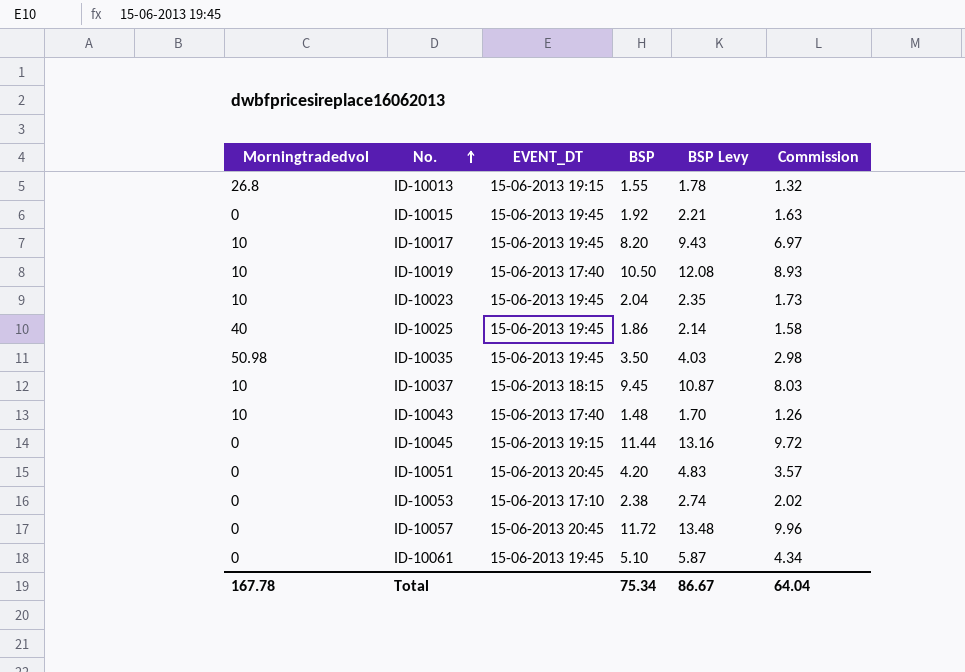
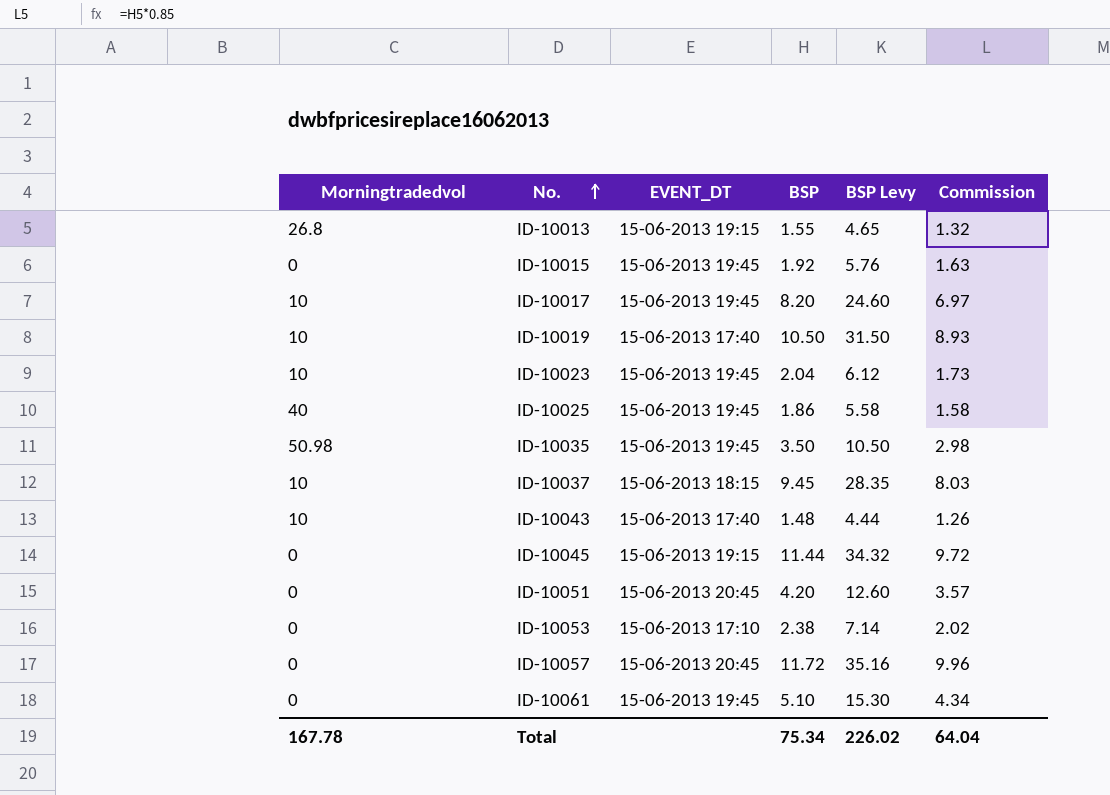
column BSP Levy | formula: [BSP] * 1.15 -> [BSP] * 3
Total | BSP Levy: 86.67 -> 226.02

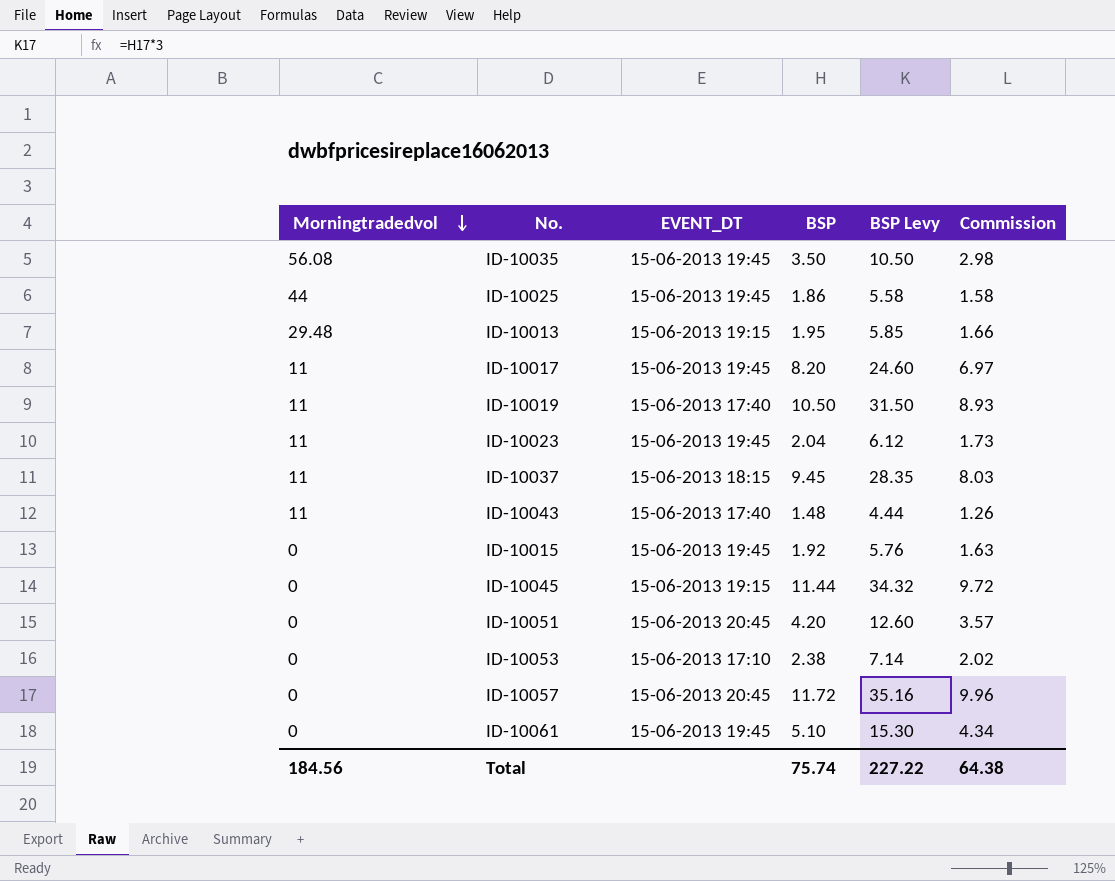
row order: No. ascending -> Morningtradedvol descending
ID-10035 | Morningtradedvol: 50.98 -> 56.08
ID-10025 | Morningtradedvol: 40 -> 44
ID-10013 | Morningtradedvol: 26.8 -> 29.48
ID-10013 | BSP: 1.55 -> 1.95
ID-10013 | BSP Levy: 4.65 -> 5.85
ID-10013 | Commission: 1.32 -> 1.66
ID-10017 | Morningtradedvol: 10 -> 11
ID-10019 | Morningtradedvol: 10 -> 11
ID-10023 | Morningtradedvol: 10 -> 11
ID-10037 | Morningtradedvol: 10 -> 11
ID-10043 | Morningtradedvol: 10 -> 11
Total | Morningtradedvol: 167.78 -> 184.56
Total | BSP: 75.34 -> 75.74
Total | BSP Levy: 226.02 -> 227.22
Total | Commission: 64.04 -> 64.38

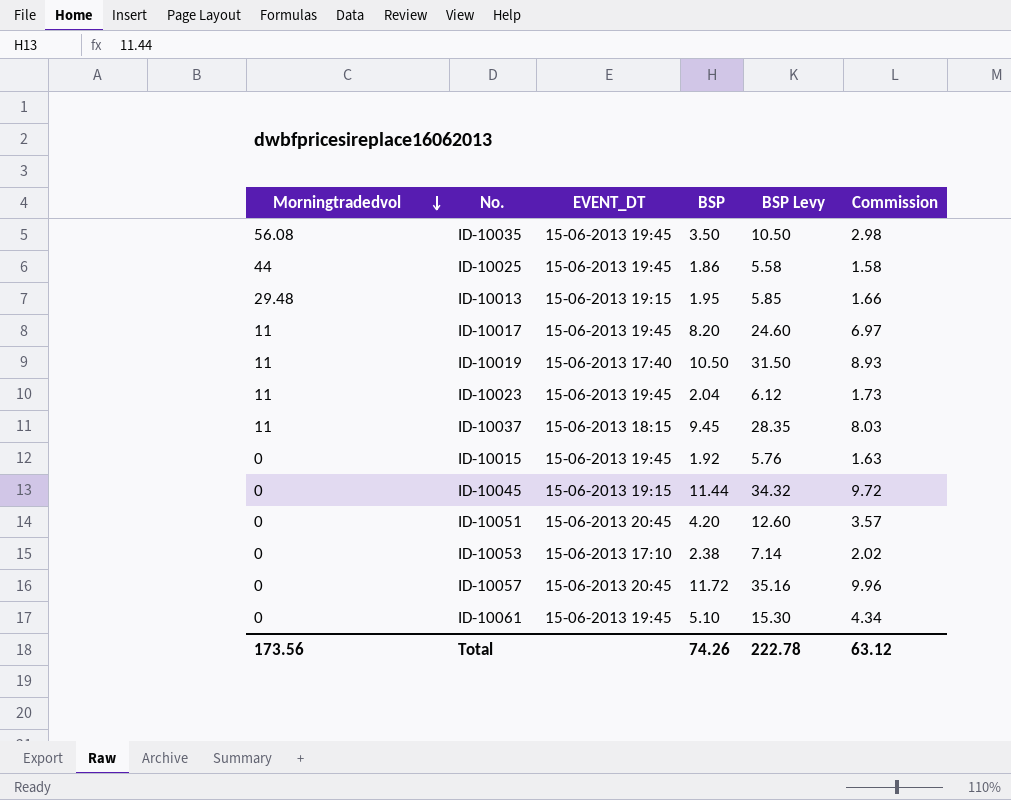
row ID-10043: 11 | 15-06-2013 17:40 | 1.48 | 4.44 | 1.26 -> none
Total | Morningtradedvol: 184.56 -> 173.56
Total | BSP: 75.74 -> 74.26
Total | BSP Levy: 227.22 -> 222.78
Total | Commission: 64.38 -> 63.12

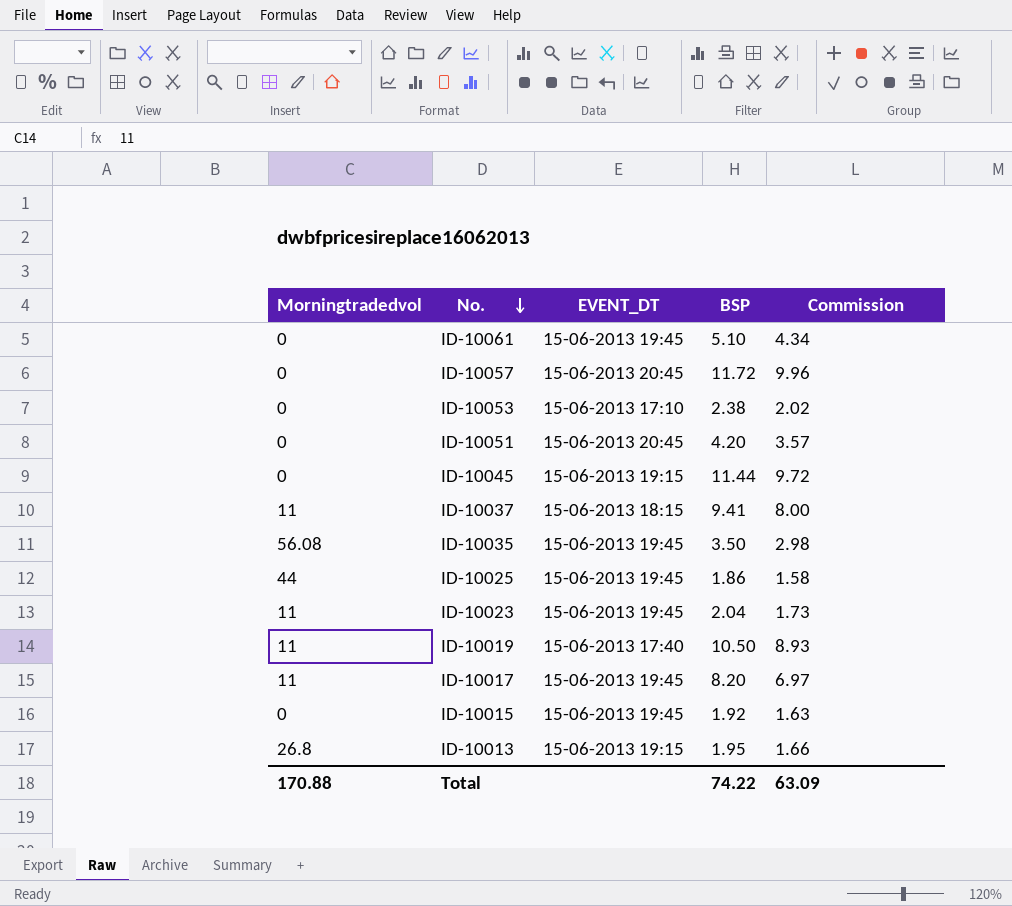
row order: Morningtradedvol descending -> No. descending
column BSP Levy | formula: [BSP] * 3 -> none
ID-10037 | BSP: 9.45 -> 9.41
ID-10037 | Commission: 8.03 -> 8.00
ID-10013 | Morningtradedvol: 29.48 -> 26.8
Total | Morningtradedvol: 173.56 -> 170.88
Total | BSP: 74.26 -> 74.22
Total | Commission: 63.12 -> 63.09

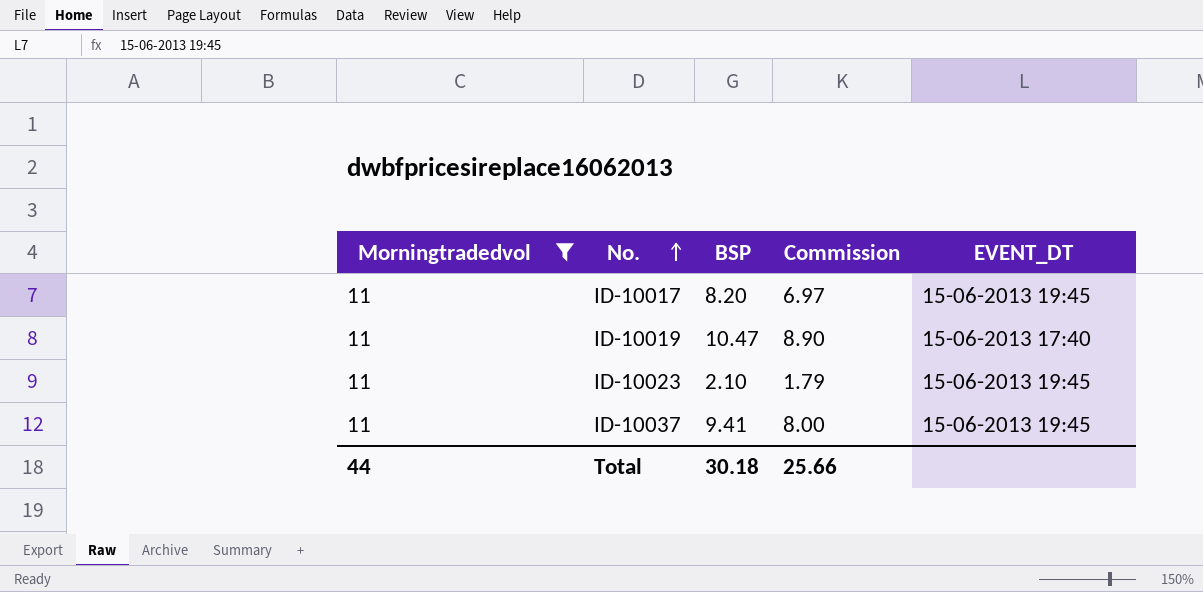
filter: none -> Morningtradedvol = 11
row order: No. descending -> No. ascending
column EVENT_DT | position: 3 -> 5
ID-10019 | BSP: 10.50 -> 10.47
ID-10019 | Commission: 8.93 -> 8.90
ID-10023 | BSP: 2.04 -> 2.10
ID-10023 | Commission: 1.73 -> 1.79
ID-10037 | EVENT_DT: 15-06-2013 18:15 -> 15-06-2013 19:45
Total | Morningtradedvol: 170.88 -> 44
Total | BSP: 74.22 -> 30.18
Total | Commission: 63.09 -> 25.66

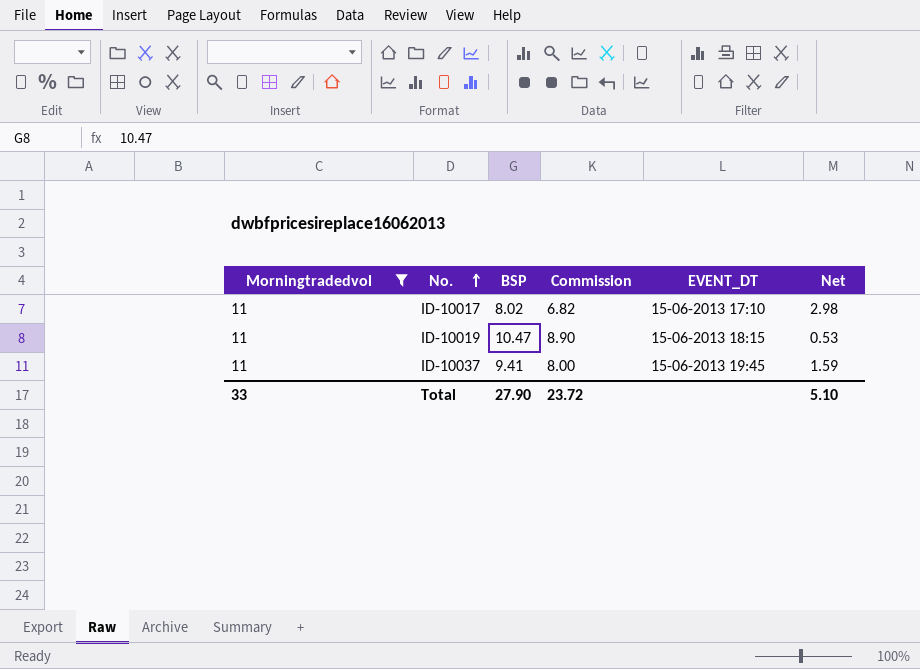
column Net | formula: none -> [Morningtradedvol] - [BSP]
row ID-10023: 11 | 2.10 | 1.79 | 15-06-2013 19:45 -> none
ID-10017 | BSP: 8.20 -> 8.02
ID-10017 | Commission: 6.97 -> 6.82
ID-10017 | EVENT_DT: 15-06-2013 19:45 -> 15-06-2013 17:10
ID-10019 | EVENT_DT: 15-06-2013 17:40 -> 15-06-2013 18:15
Total | Morningtradedvol: 44 -> 33
Total | BSP: 30.18 -> 27.90
Total | Commission: 25.66 -> 23.72

